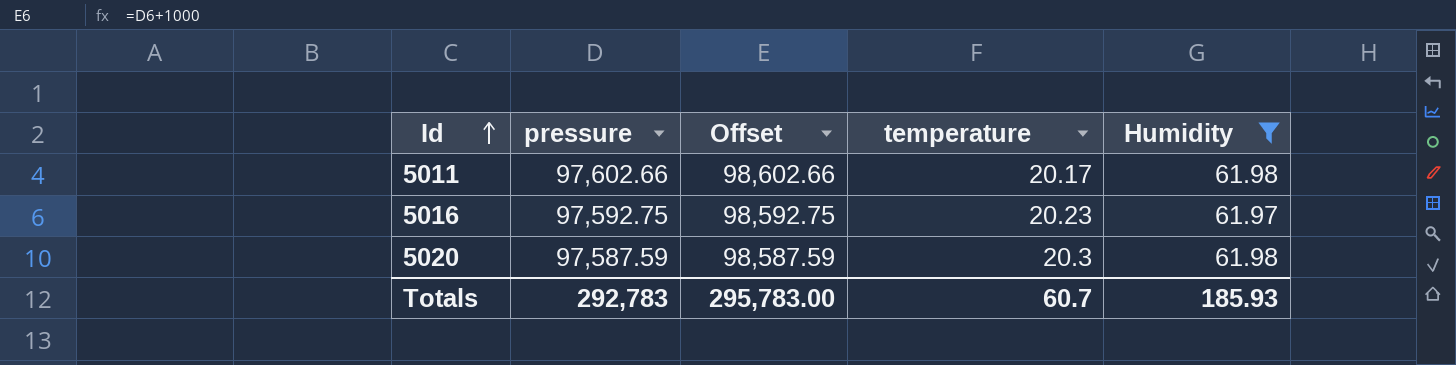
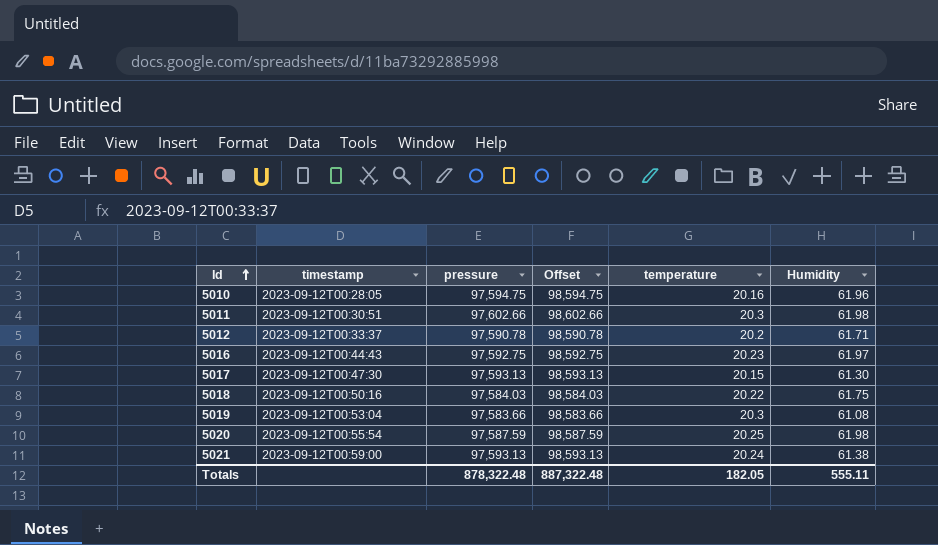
filter: Humidity >= 61.97 -> none
column timestamp | position: none -> 2
5011 | temperature: 20.17 -> 20.3
5020 | temperature: 20.3 -> 20.25
Totals | pressure: 292,783 -> 878,322.48
Totals | Offset: 295,783.00 -> 887,322.48
Totals | temperature: 60.7 -> 182.05
Totals | Humidity: 185.93 -> 555.11

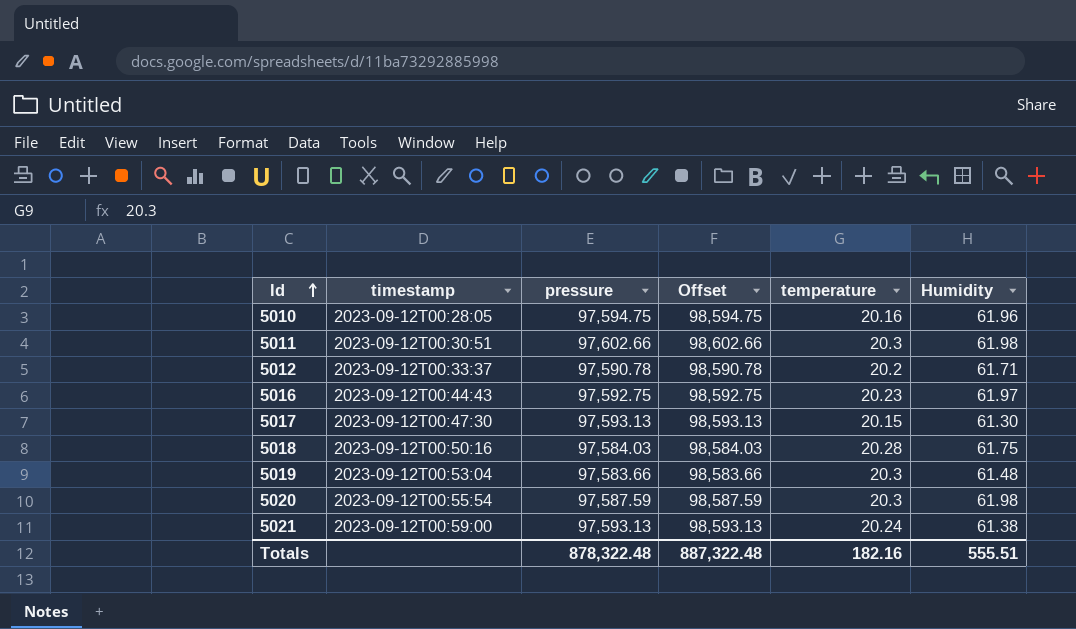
5018 | temperature: 20.22 -> 20.28
5019 | Humidity: 61.08 -> 61.48
5020 | temperature: 20.25 -> 20.3
Totals | temperature: 182.05 -> 182.16
Totals | Humidity: 555.11 -> 555.51

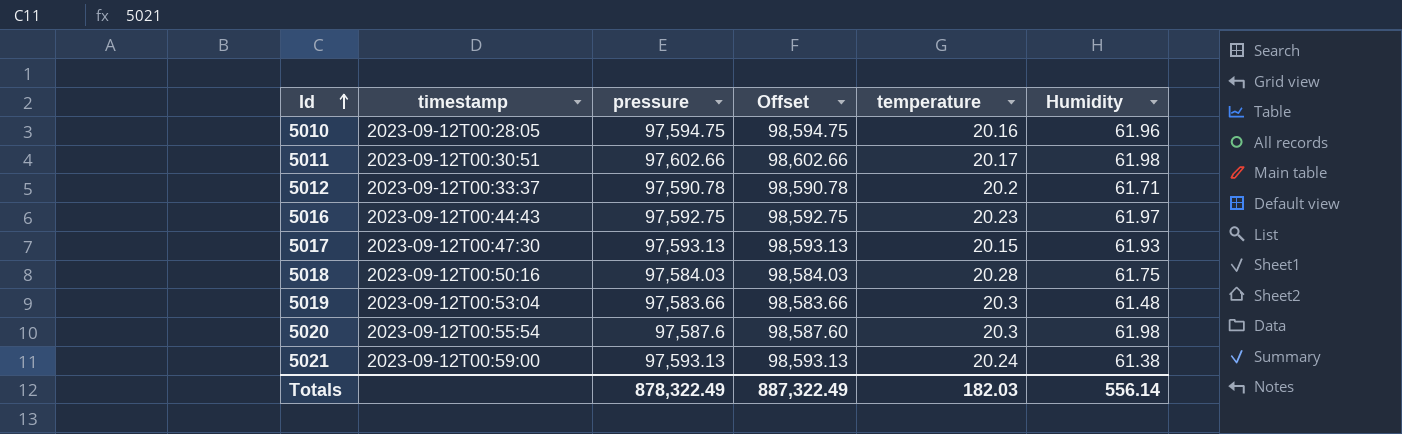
5011 | temperature: 20.3 -> 20.17
5017 | Humidity: 61.30 -> 61.93
5020 | pressure: 97,587.59 -> 97,587.6
5020 | Offset: 98,587.59 -> 98,587.60
Totals | pressure: 878,322.48 -> 878,322.49
Totals | Offset: 887,322.48 -> 887,322.49
Totals | temperature: 182.16 -> 182.03
Totals | Humidity: 555.51 -> 556.14

